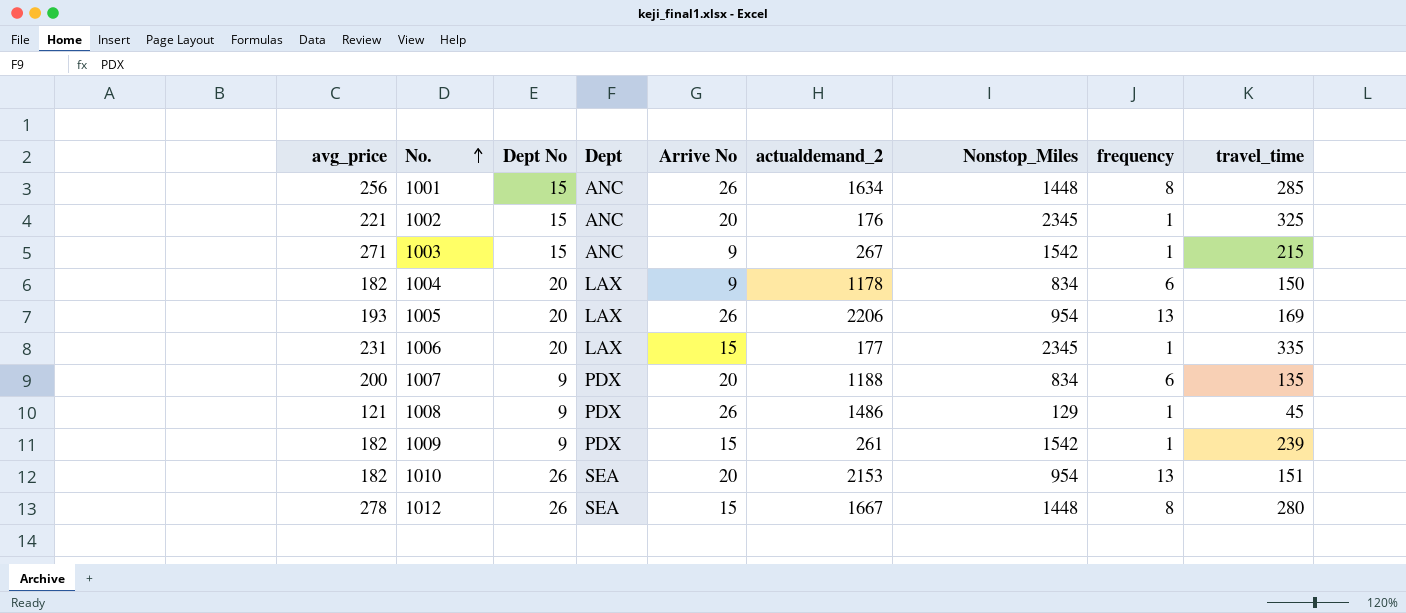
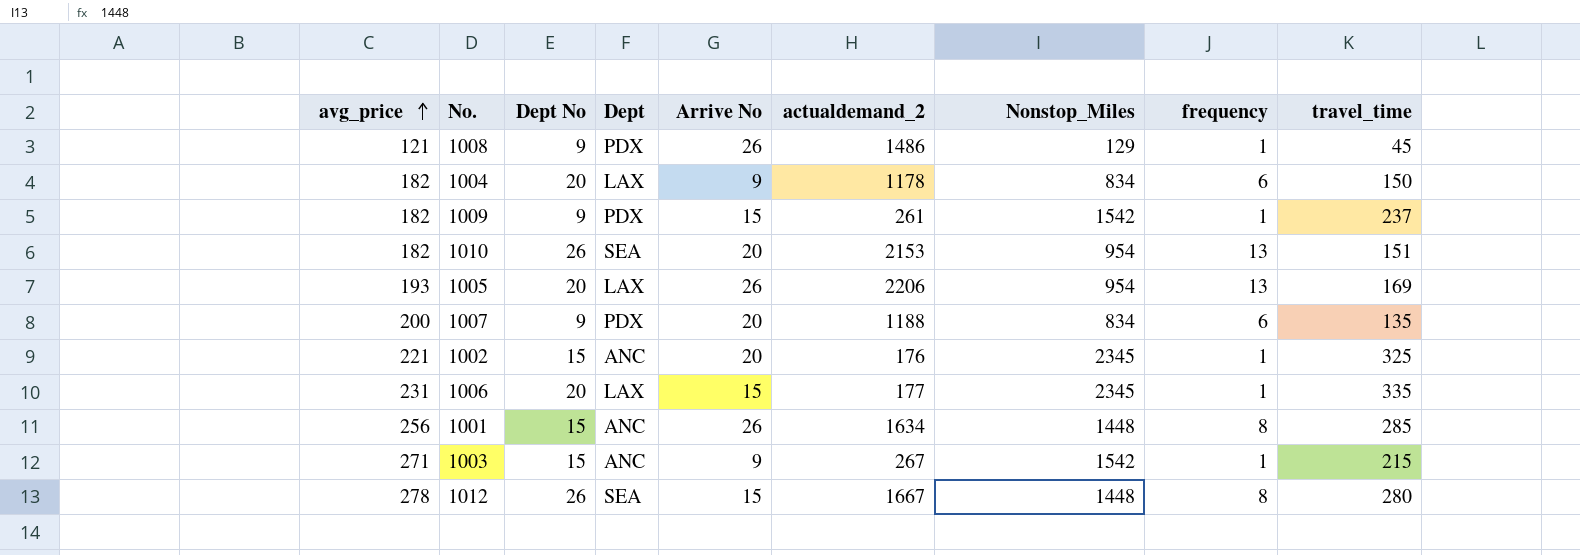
row order: No. ascending -> avg_price ascending
1009 | travel_time: 239 -> 237

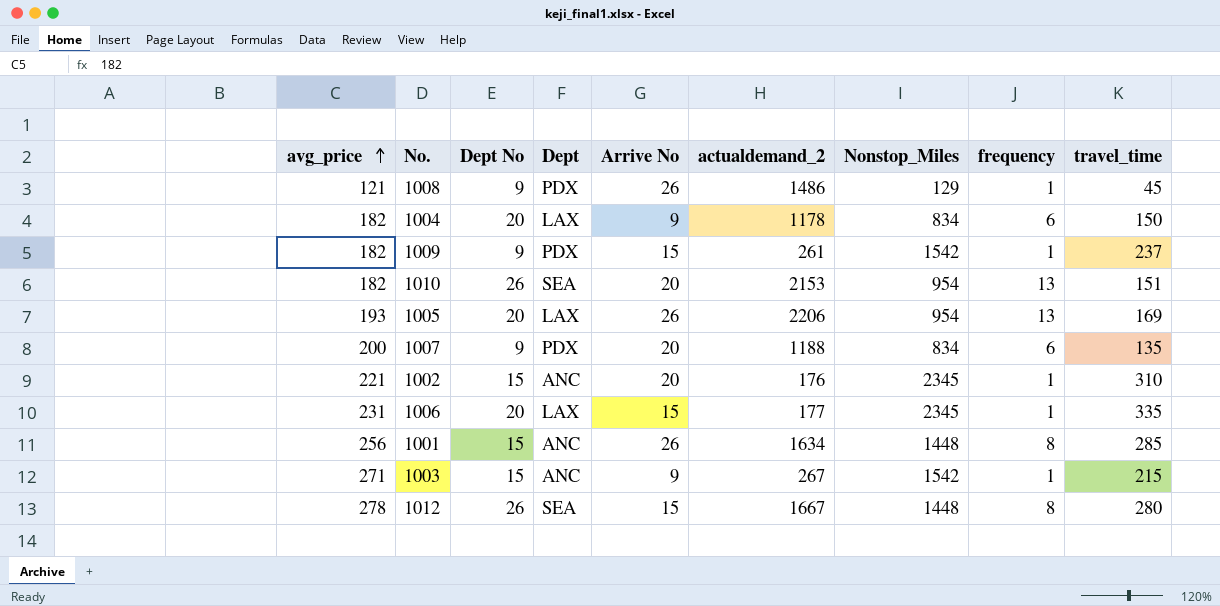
1002 | travel_time: 325 -> 310

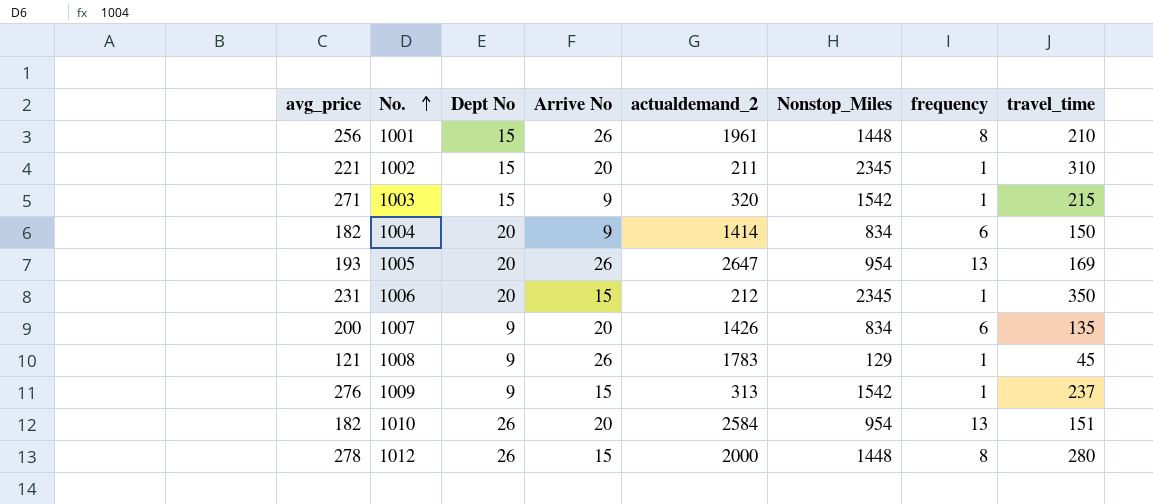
row order: avg_price ascending -> No. ascending
column Dept | position: 4 -> none
1001 | actualdemand_2: 1634 -> 1961
1001 | travel_time: 285 -> 210
1002 | actualdemand_2: 176 -> 211
1003 | actualdemand_2: 267 -> 320
1004 | actualdemand_2: 1178 -> 1414
1005 | actualdemand_2: 2206 -> 2647
1006 | actualdemand_2: 177 -> 212
1006 | travel_time: 335 -> 350
1007 | actualdemand_2: 1188 -> 1426
1008 | actualdemand_2: 1486 -> 1783
1009 | avg_price: 182 -> 276
1009 | actualdemand_2: 261 -> 313
1010 | actualdemand_2: 2153 -> 2584
1012 | actualdemand_2: 1667 -> 2000

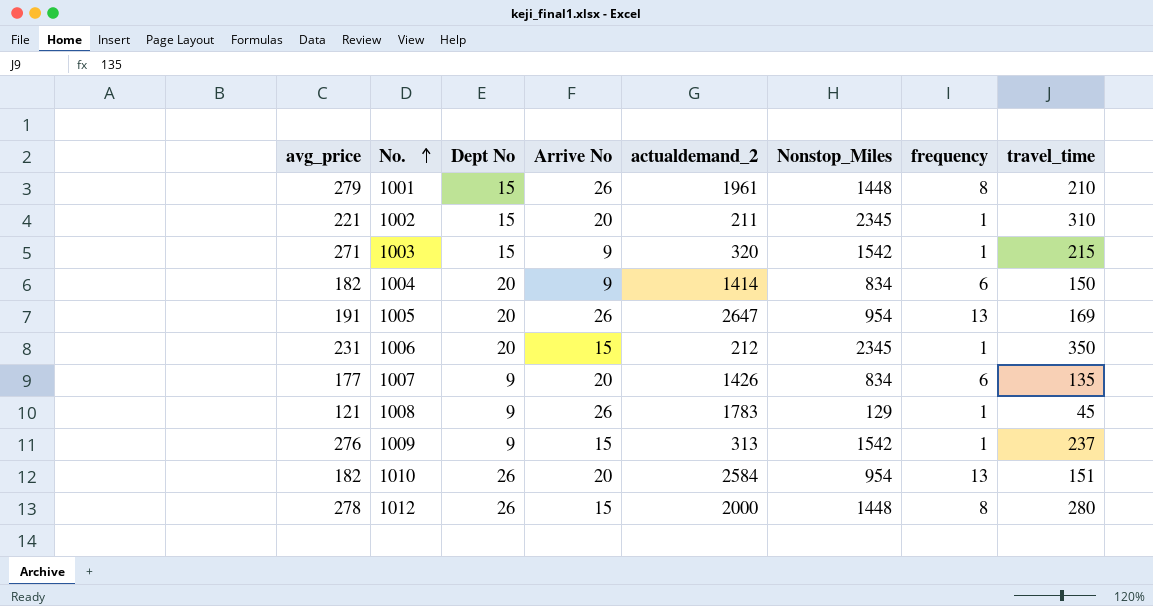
1001 | avg_price: 256 -> 279
1005 | avg_price: 193 -> 191
1007 | avg_price: 200 -> 177

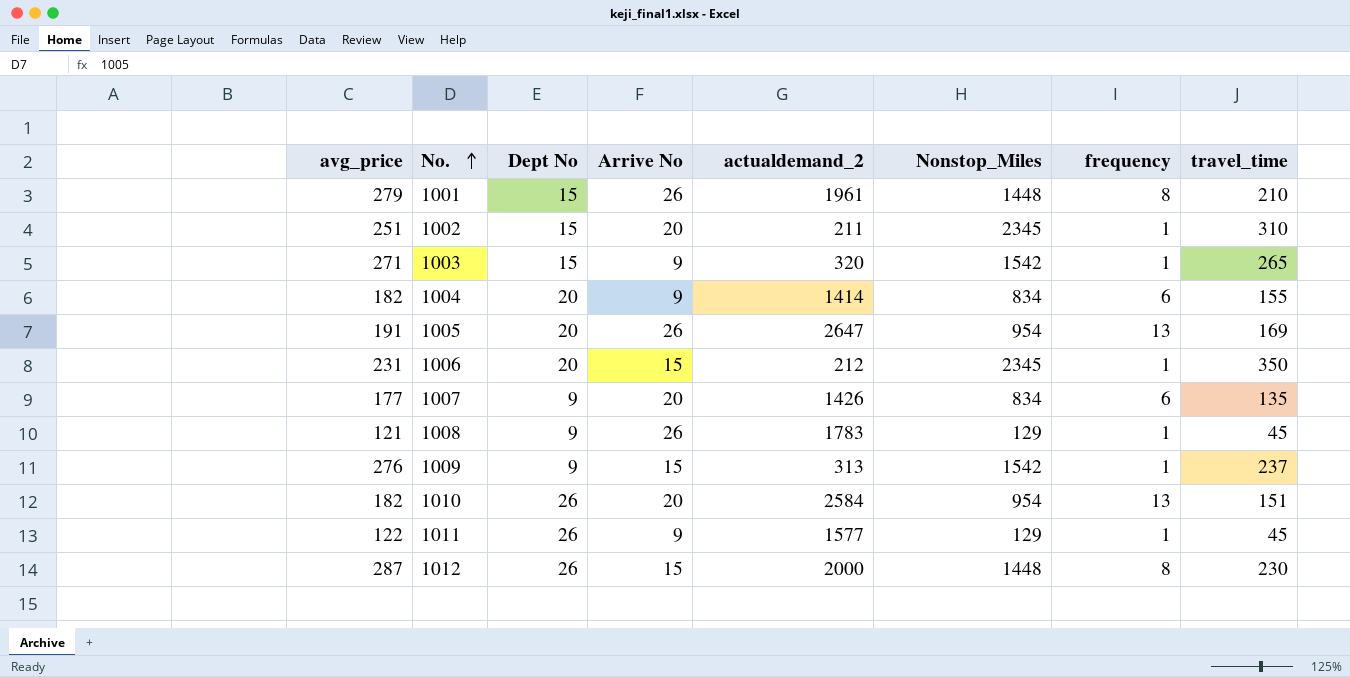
1002 | avg_price: 221 -> 251
1003 | travel_time: 215 -> 265
1004 | travel_time: 150 -> 155
row 1011: none -> 122 | 26 | 9 | 1577 | 129 | 1 | 45
1012 | avg_price: 278 -> 287
1012 | travel_time: 280 -> 230

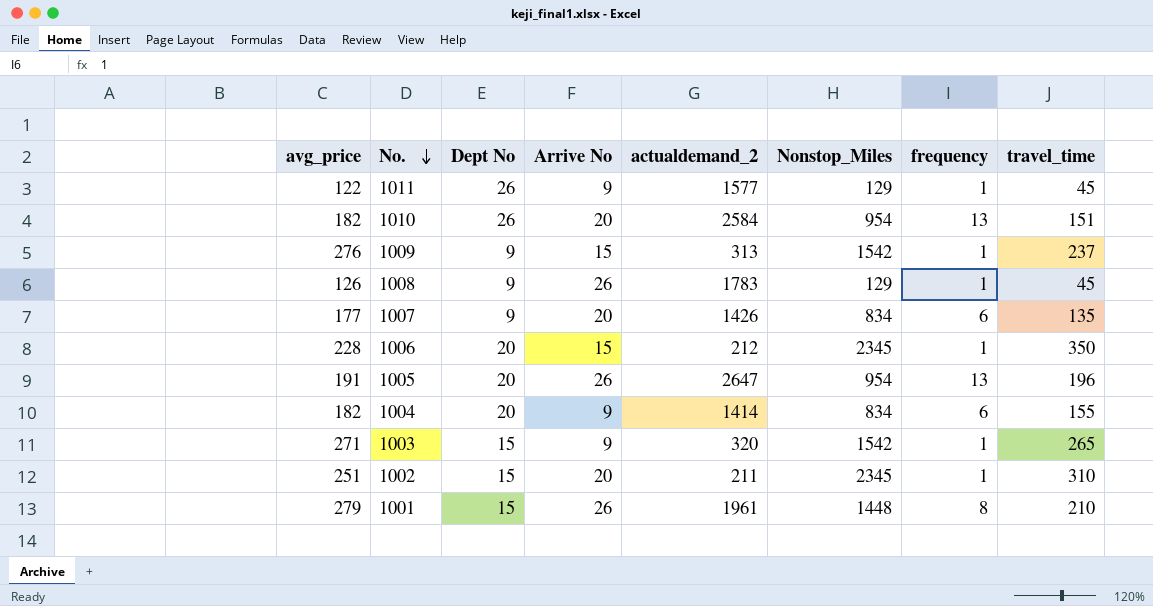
row order: No. ascending -> No. descending
row 1012: 287 | 26 | 15 | 2000 | 1448 | 8 | 230 -> none
1008 | avg_price: 121 -> 126
1006 | avg_price: 231 -> 228
1005 | travel_time: 169 -> 196

